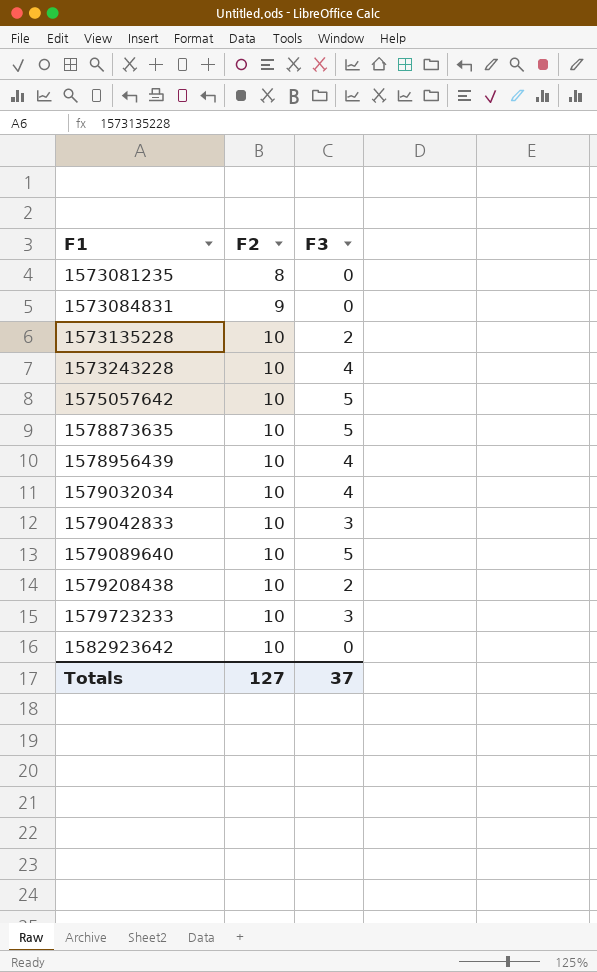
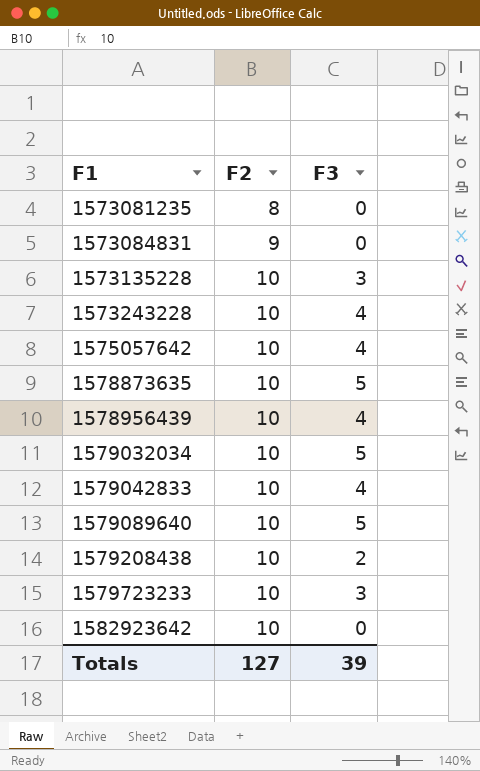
1573135228 | F3: 2 -> 3
1575057642 | F3: 5 -> 4
1579032034 | F3: 4 -> 5
1579042833 | F3: 3 -> 4
Totals | F3: 37 -> 39

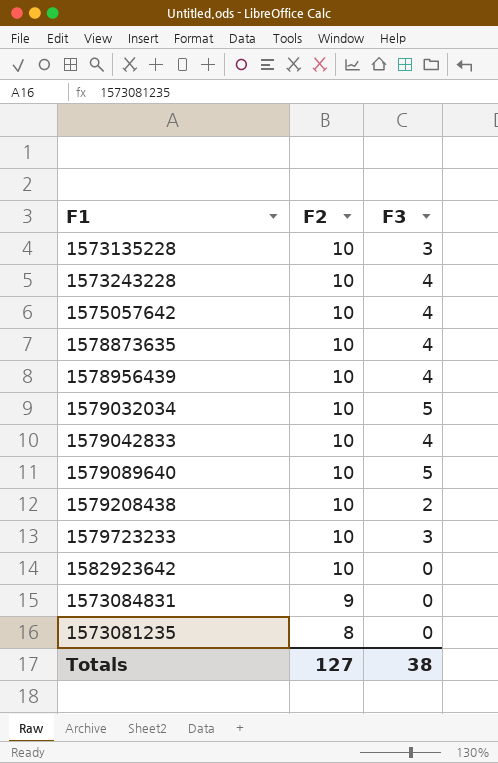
row order: F1 ascending -> F2 descending
1578873635 | F3: 5 -> 4
Totals | F3: 39 -> 38

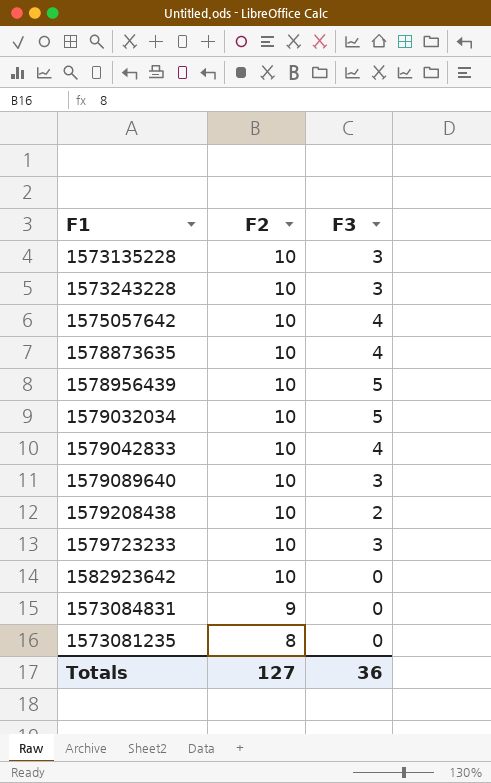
1573243228 | F3: 4 -> 3
1578956439 | F3: 4 -> 5
1579089640 | F3: 5 -> 3
Totals | F3: 38 -> 36

